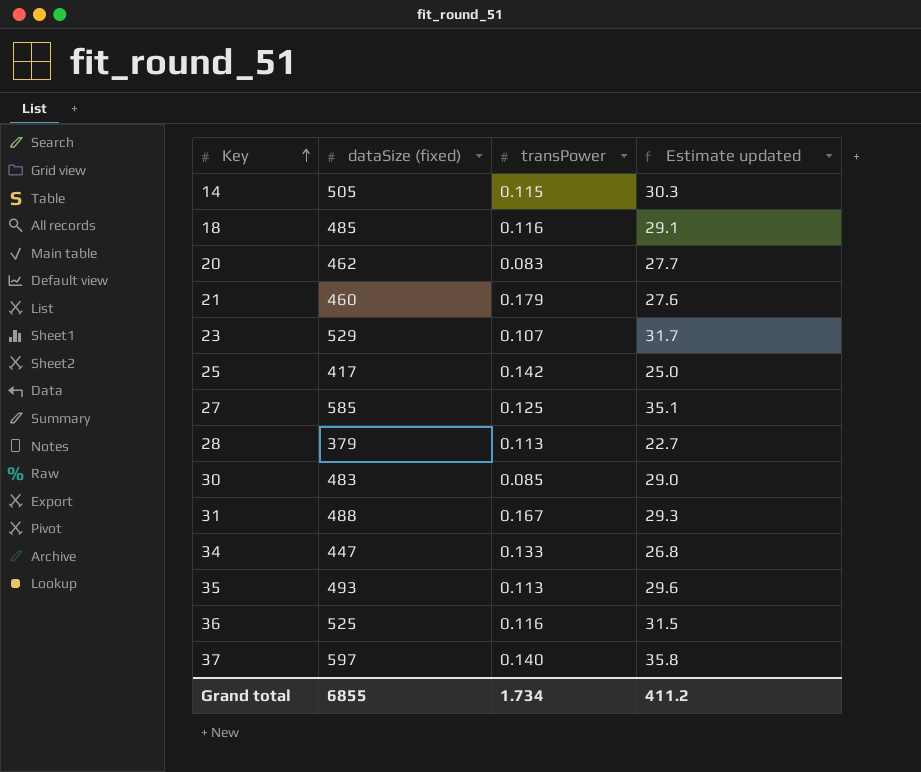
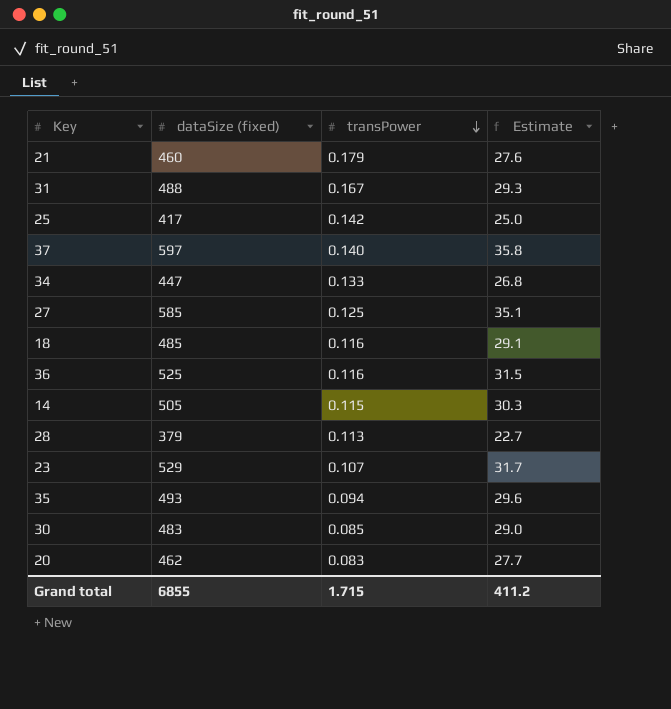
row order: Key ascending -> transPower descending
column name: Estimate updated -> Estimate
35 | transPower: 0.113 -> 0.094
Grand total | transPower: 1.734 -> 1.715

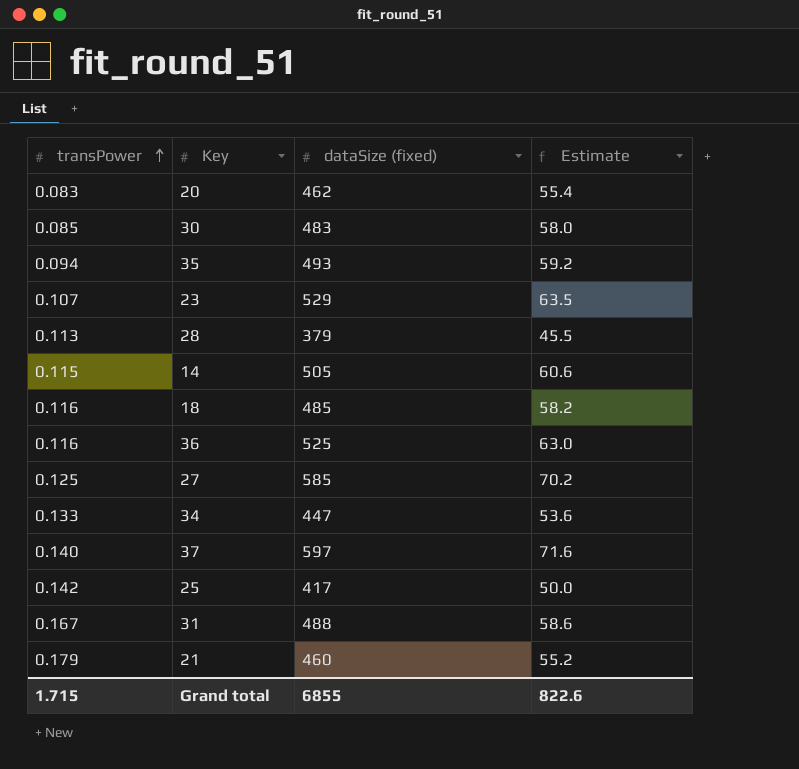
row order: transPower descending -> transPower ascending
column transPower | position: 3 -> 1
column Estimate | formula: [dataSize (fixed)] * 0.06 -> [dataSize (fixed)] * 0.12
Grand total | Estimate: 411.2 -> 822.6

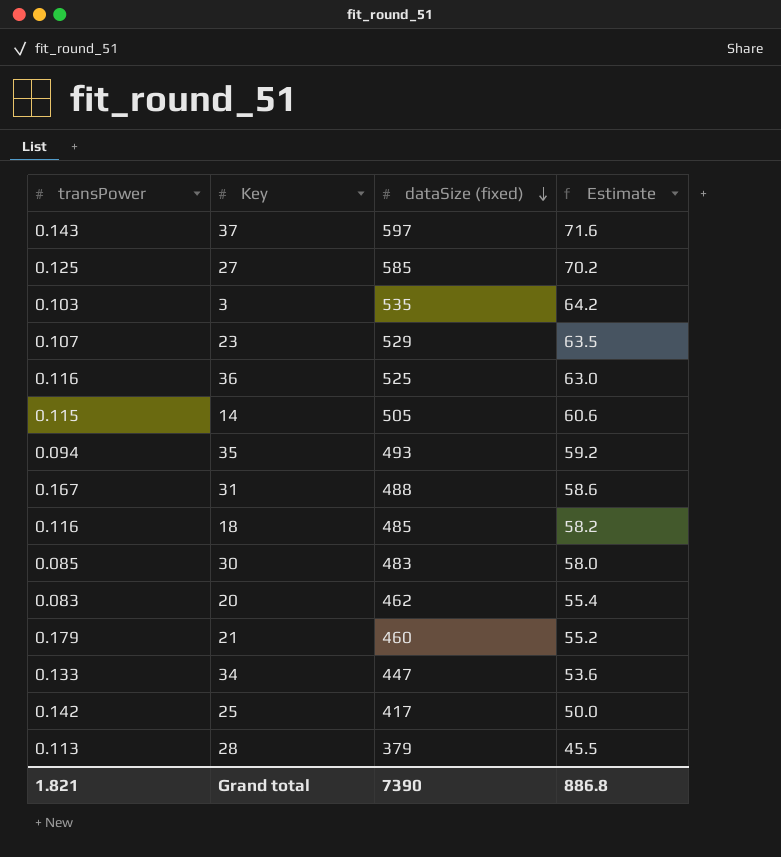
row order: transPower ascending -> dataSize (fixed) descending
37 | transPower: 0.140 -> 0.143
row 3: none -> 0.103 | 535 | 64.2
Grand total | transPower: 1.715 -> 1.821
Grand total | dataSize (fixed): 6855 -> 7390
Grand total | Estimate: 822.6 -> 886.8

